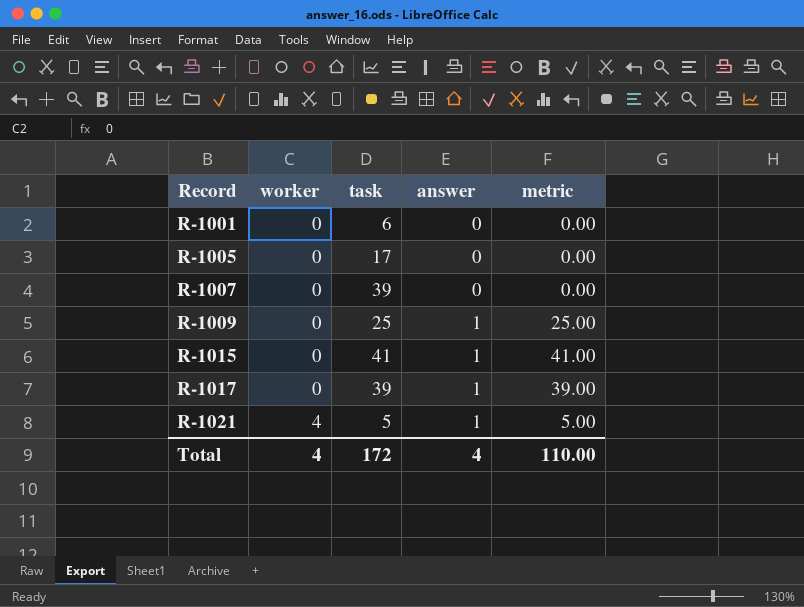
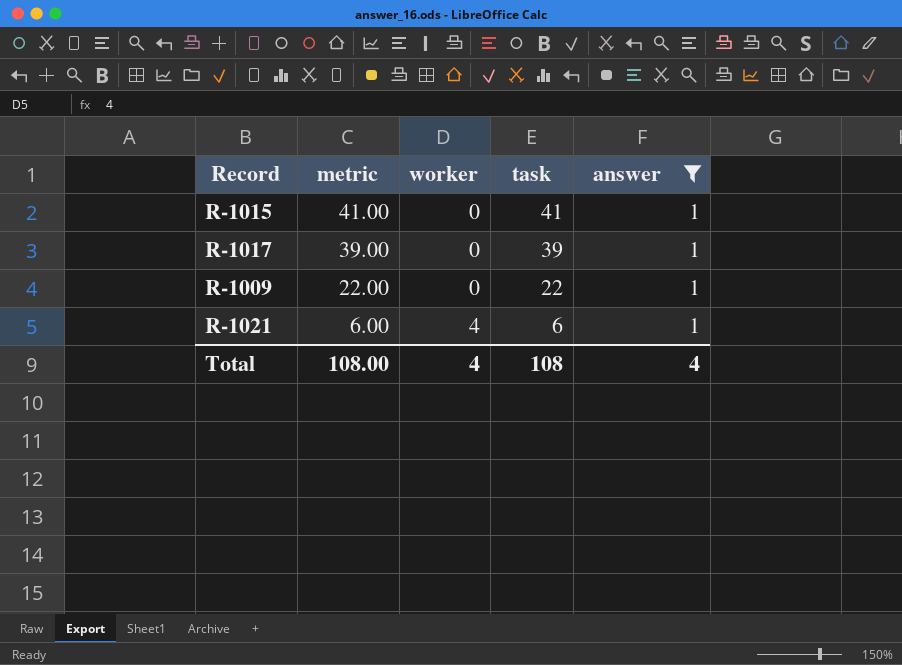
filter: none -> answer = 1
row order: Record ascending -> metric descending
column metric | position: 5 -> 2
R-1009 | metric: 25.00 -> 22.00
R-1009 | task: 25 -> 22
R-1021 | metric: 5.00 -> 6.00
R-1021 | task: 5 -> 6
Total | metric: 110.00 -> 108.00
Total | task: 172 -> 108

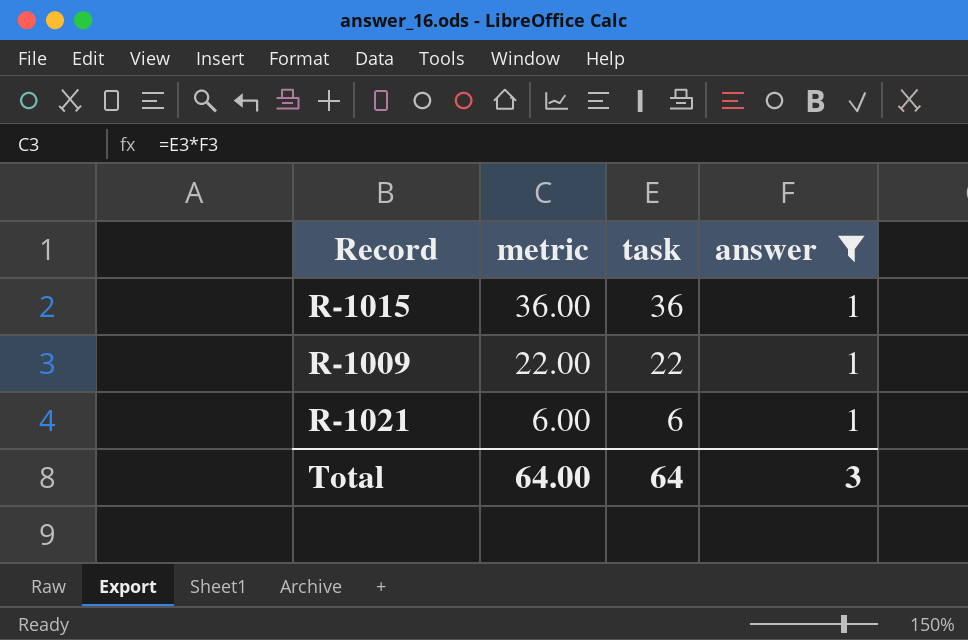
column worker | position: 3 -> none
row R-1017: 39.00 | 0 | 39 | 1 -> none
R-1015 | metric: 41.00 -> 36.00
R-1015 | task: 41 -> 36
Total | metric: 108.00 -> 64.00
Total | task: 108 -> 64
Total | answer: 4 -> 3

